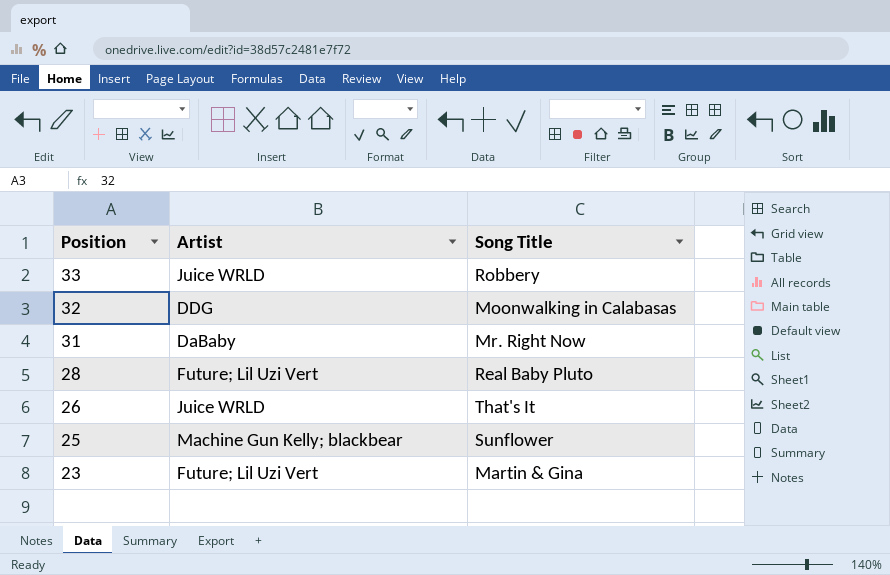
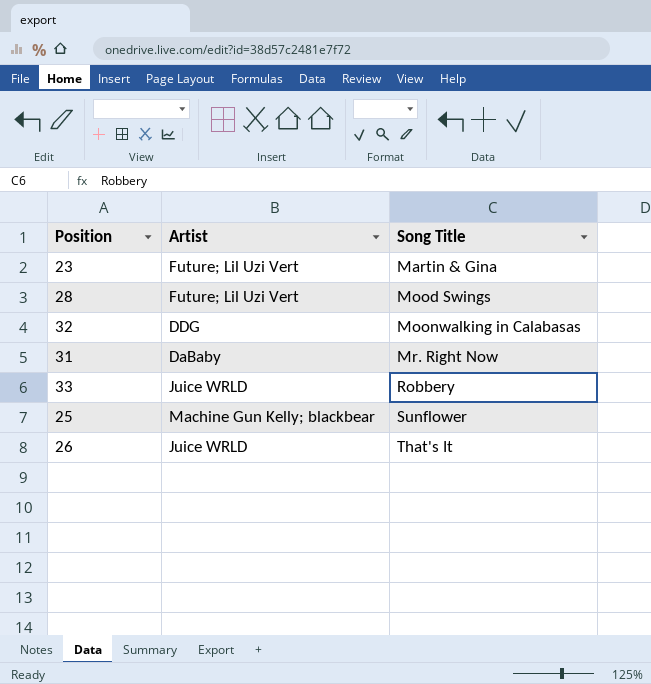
row order: Position descending -> Song Title ascending
28 | Song Title: Real Baby Pluto -> Mood Swings

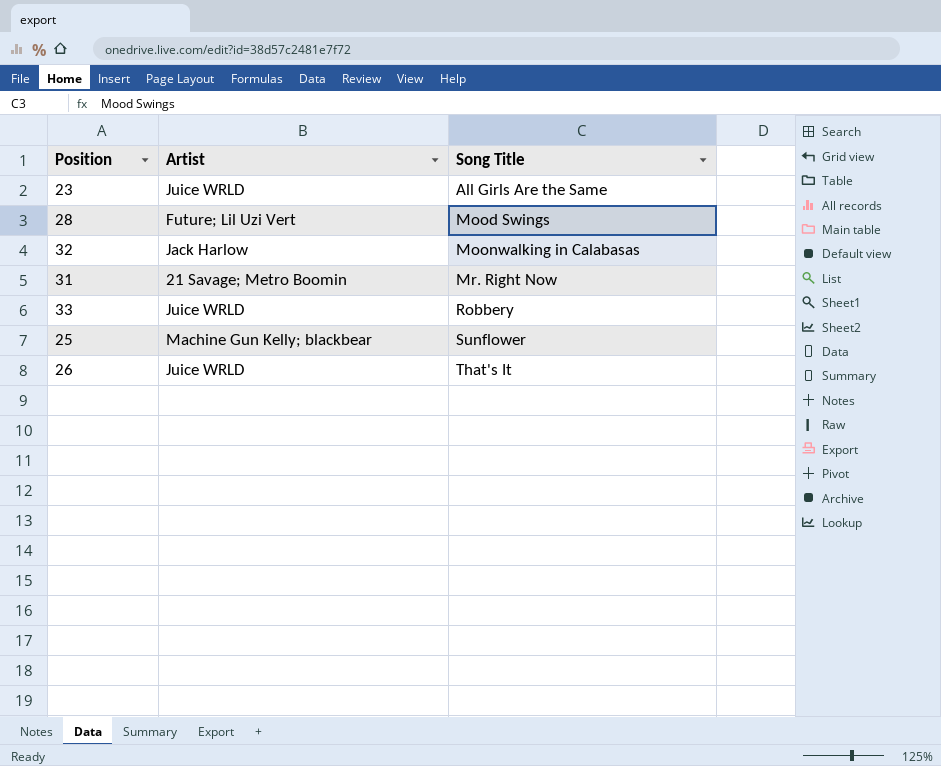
23 | Artist: Future; Lil Uzi Vert -> Juice WRLD
23 | Song Title: Martin & Gina -> All Girls Are the Same
32 | Artist: DDG -> Jack Harlow
31 | Artist: DaBaby -> 21 Savage; Metro Boomin

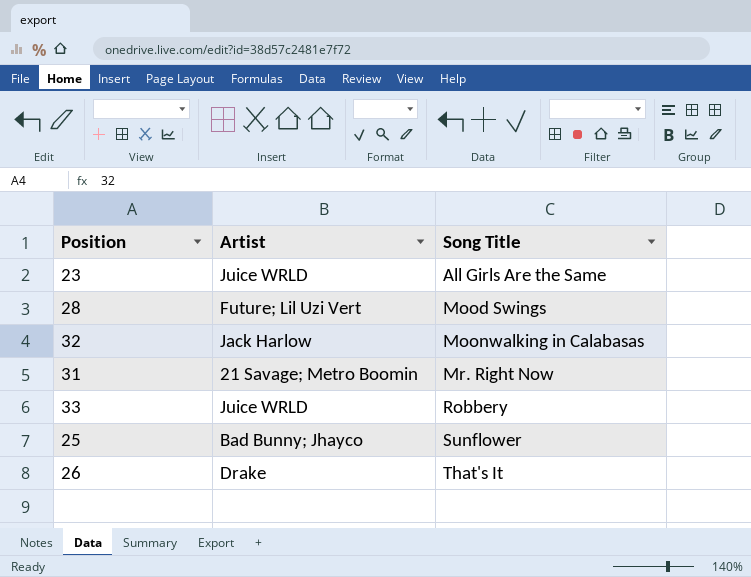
25 | Artist: Machine Gun Kelly; blackbear -> Bad Bunny; Jhayco
26 | Artist: Juice WRLD -> Drake

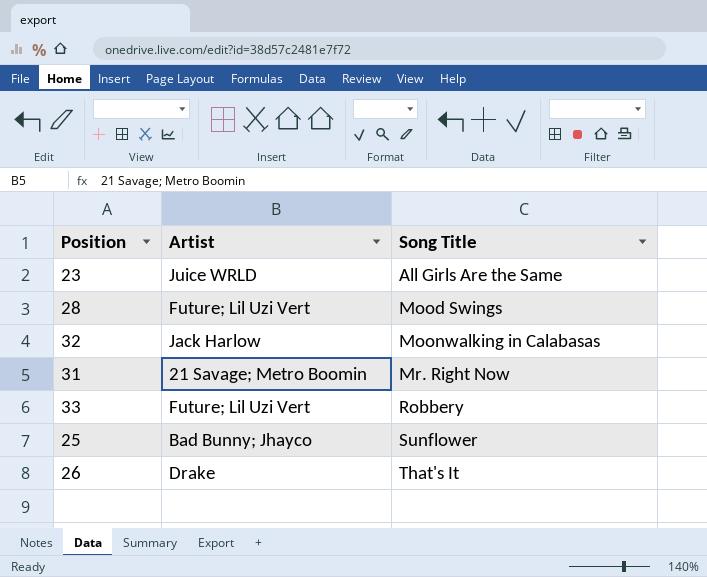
33 | Artist: Juice WRLD -> Future; Lil Uzi Vert

